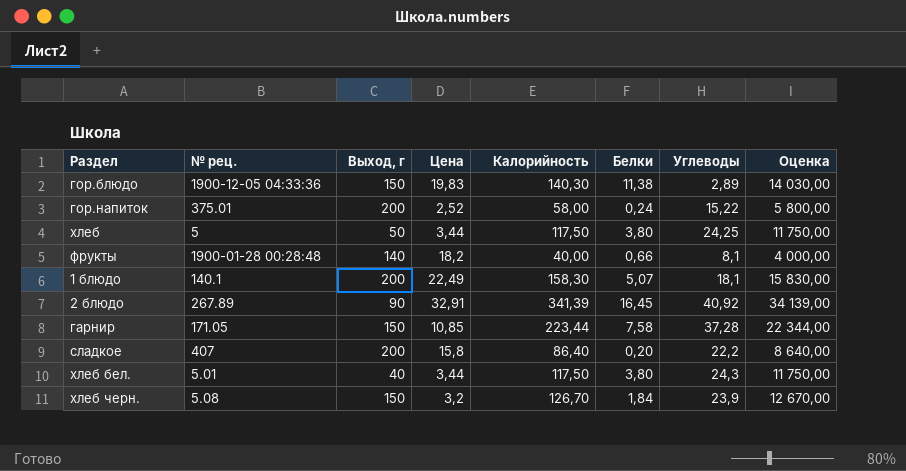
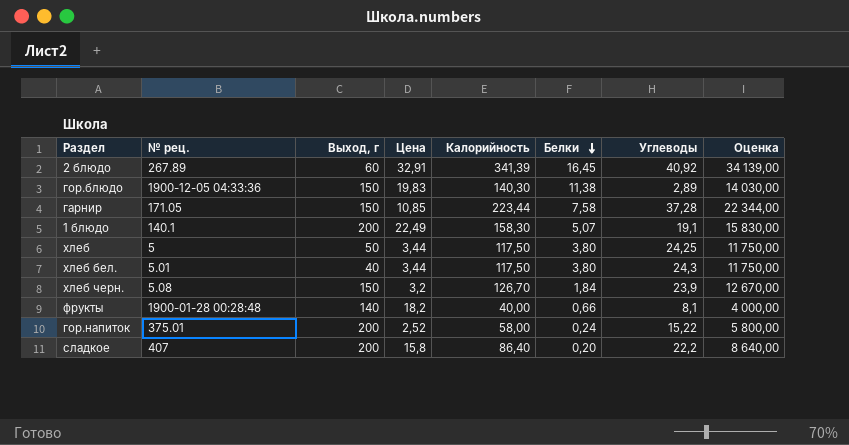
row order: none -> Белки descending
2 блюдо | Выход, г: 90 -> 60
1 блюдо | Углеводы: 18,1 -> 19,1

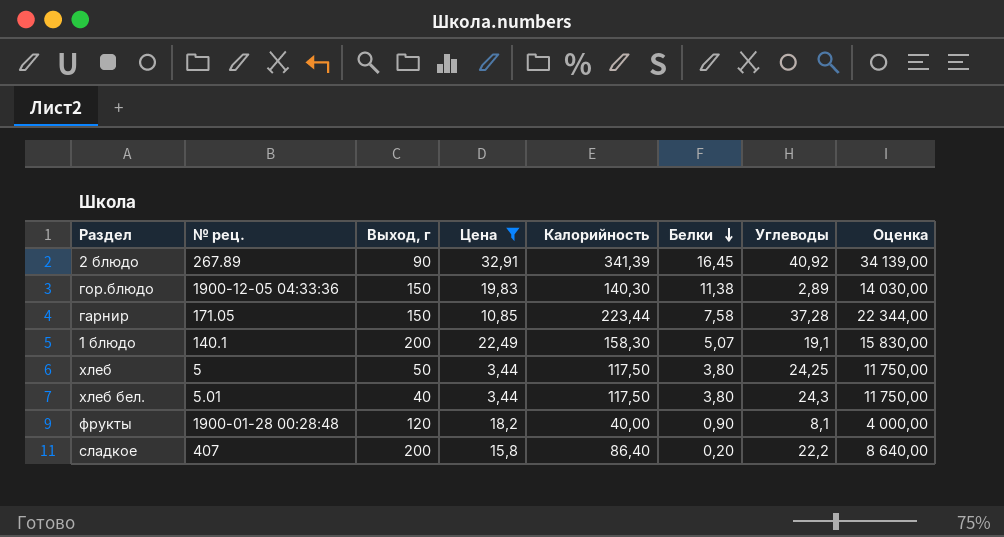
filter: none -> Цена >= 3,44
2 блюдо | Выход, г: 60 -> 90
фрукты | Выход, г: 140 -> 120
фрукты | Белки: 0,66 -> 0,90

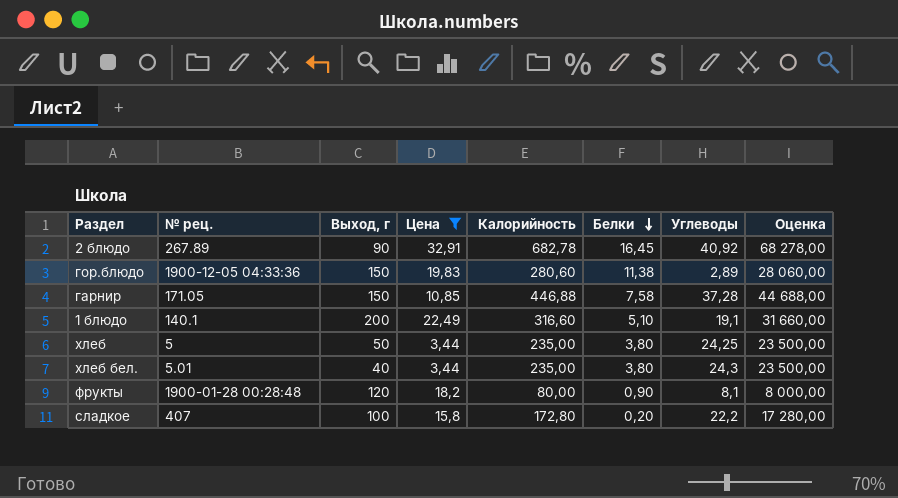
2 блюдо | Калорийность: 341,39 -> 682,78
2 блюдо | Оценка: 34 139,00 -> 68 278,00
гор.блюдо | Калорийность: 140,30 -> 280,60
гор.блюдо | Оценка: 14 030,00 -> 28 060,00
гарнир | Калорийность: 223,44 -> 446,88
гарнир | Оценка: 22 344,00 -> 44 688,00
1 блюдо | Калорийность: 158,30 -> 316,60
1 блюдо | Белки: 5,07 -> 5,10
1 блюдо | Оценка: 15 830,00 -> 31 660,00
хлеб | Калорийность: 117,50 -> 235,00
хлеб | Оценка: 11 750,00 -> 23 500,00
хлеб бел. | Калорийность: 117,50 -> 235,00
хлеб бел. | Оценка: 11 750,00 -> 23 500,00
фрукты | Калорийность: 40,00 -> 80,00
фрукты | Оценка: 4 000,00 -> 8 000,00
сладкое | Выход, г: 200 -> 100
сладкое | Калорийность: 86,40 -> 172,80
сладкое | Оценка: 8 640,00 -> 17 280,00

